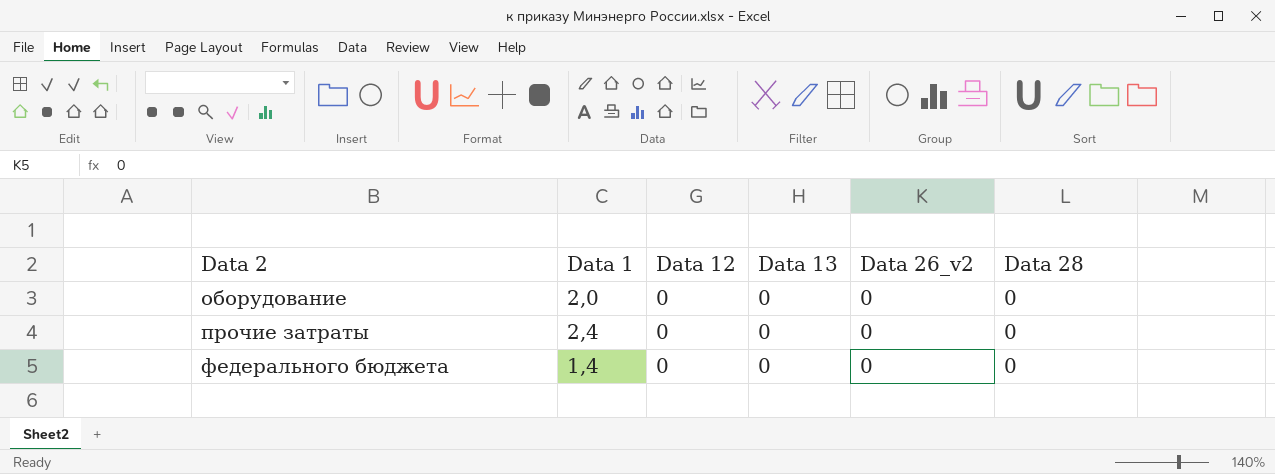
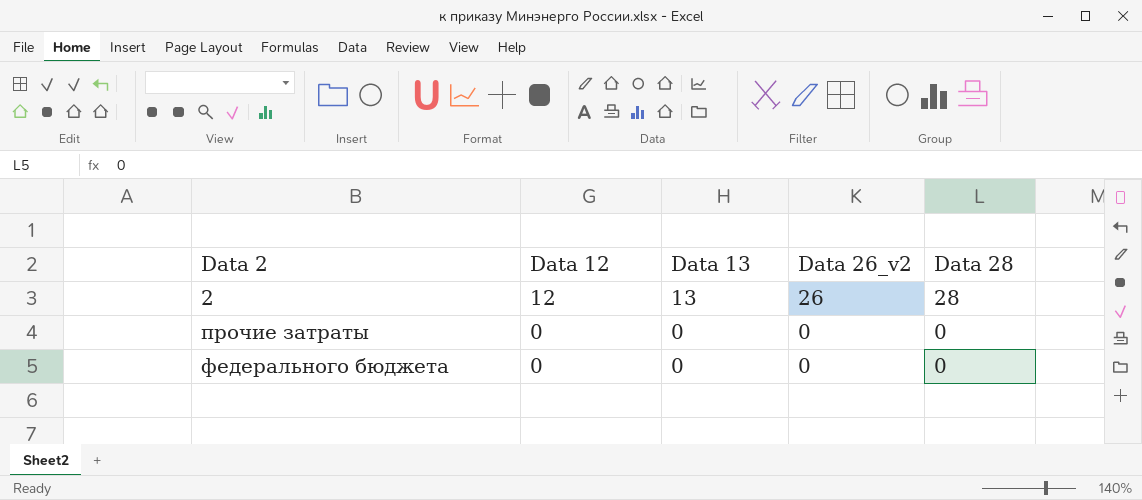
column Data 1 | position: 2 -> none
row оборудование: 2,0 | 0 | 0 | 0 | 0 -> none
row 2: none -> 12 | 13 | 26 | 28

